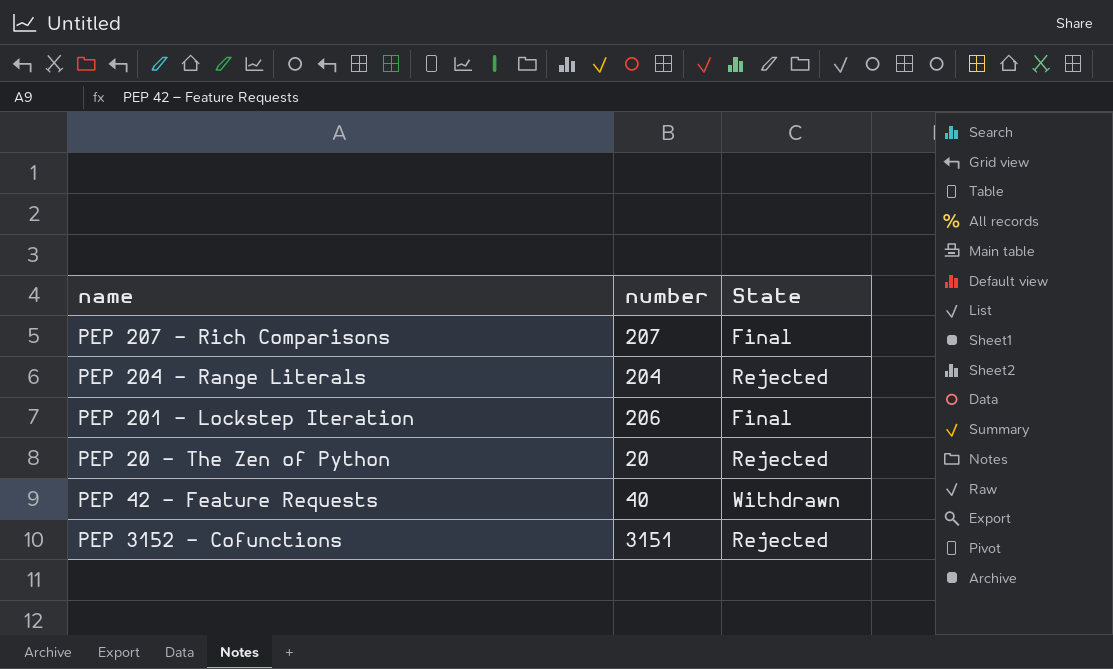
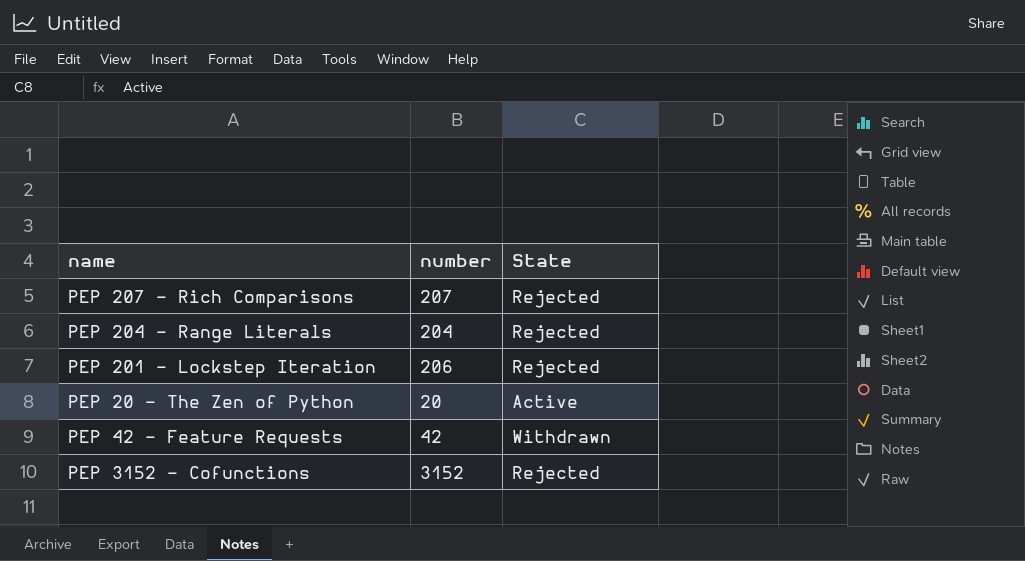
PEP 207 – Rich Comparisons | State: Final -> Rejected
PEP 201 – Lockstep Iteration | State: Final -> Rejected
PEP 20 – The Zen of Python | State: Rejected -> Active
PEP 42 – Feature Requests | number: 40 -> 42
PEP 3152 – Cofunctions | number: 3151 -> 3152

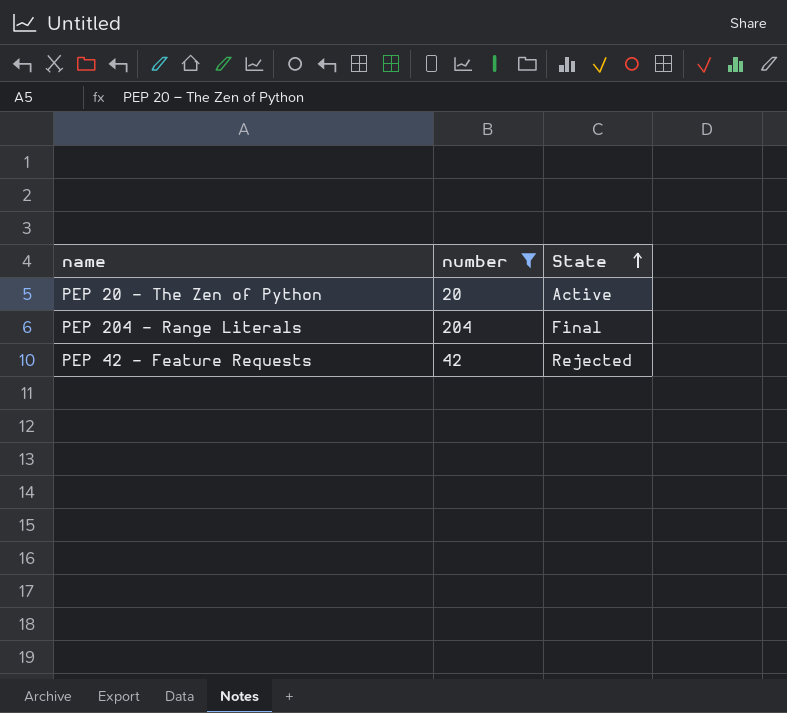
filter: none -> number <= 204
row order: none -> State ascending
PEP 204 – Range Literals | State: Rejected -> Final
PEP 42 – Feature Requests | State: Withdrawn -> Rejected

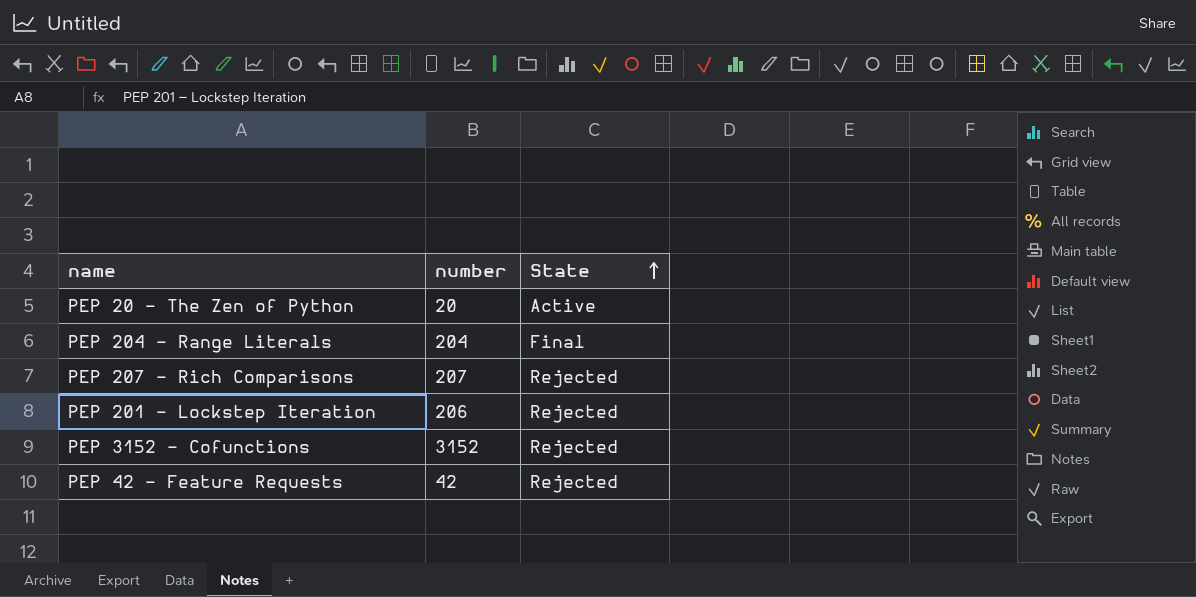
filter: number <= 204 -> none

